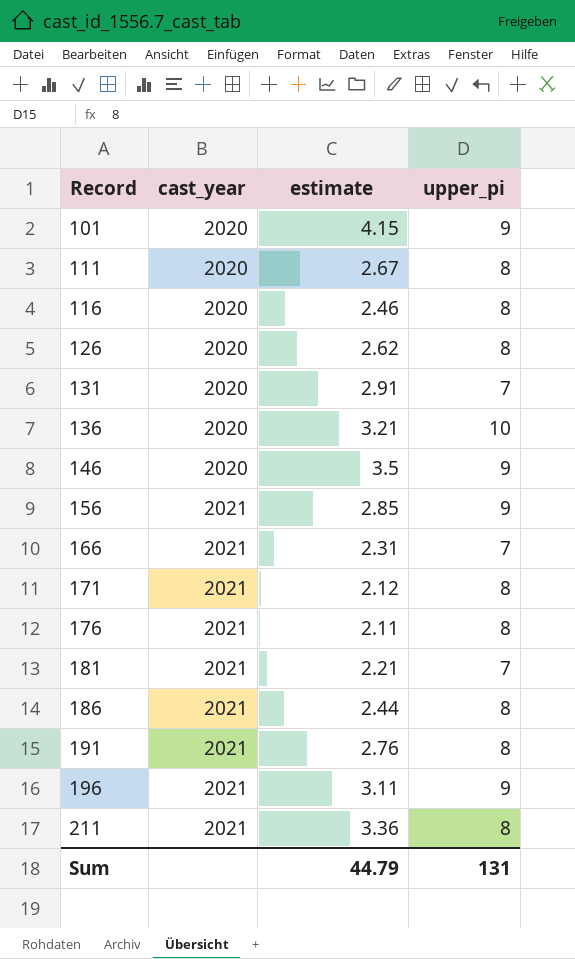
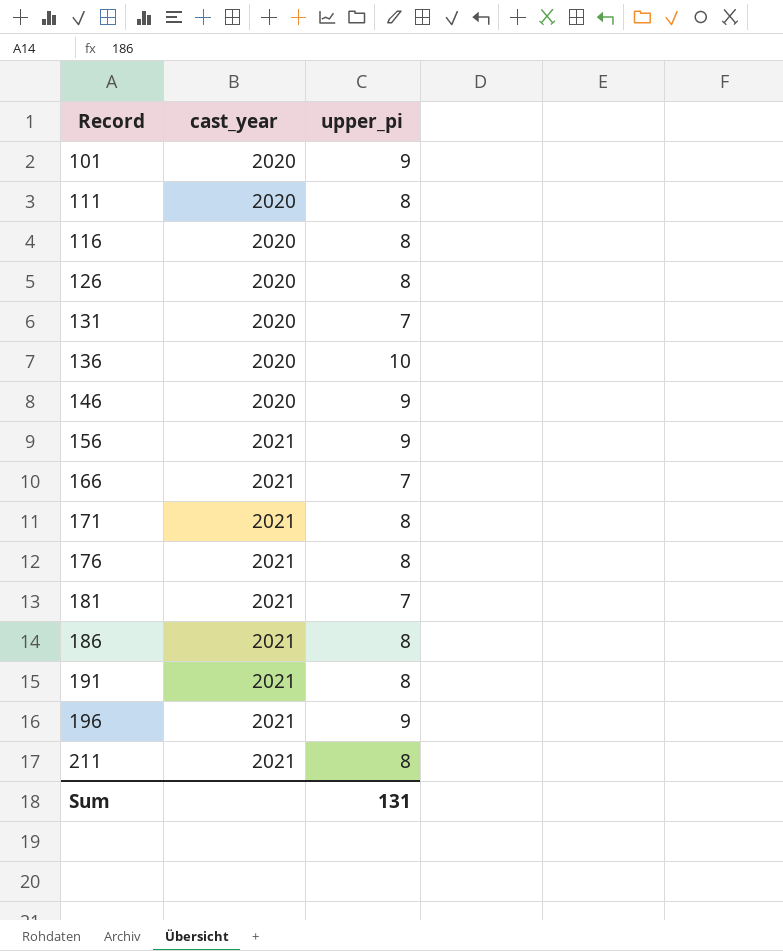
column estimate | position: 3 -> none

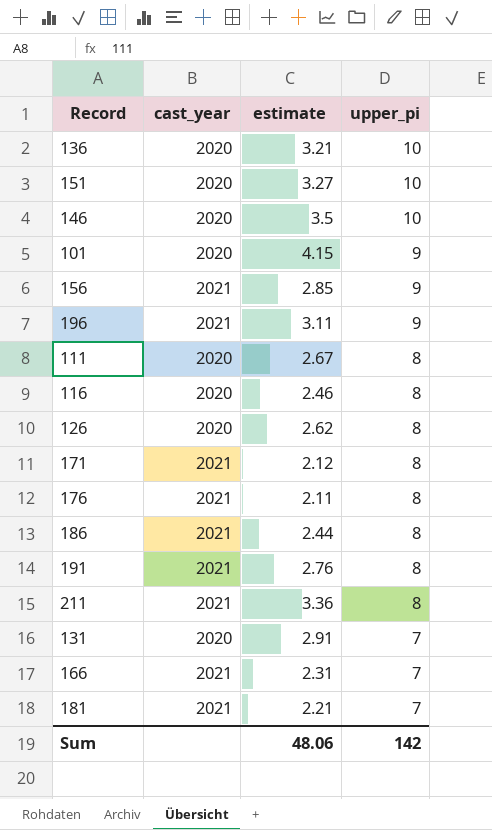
row order: Record ascending -> upper_pi descending
column estimate | position: none -> 3
row 151: none -> 2020 | 3.27 | 10
146 | upper_pi: 9 -> 10
Sum | upper_pi: 131 -> 142

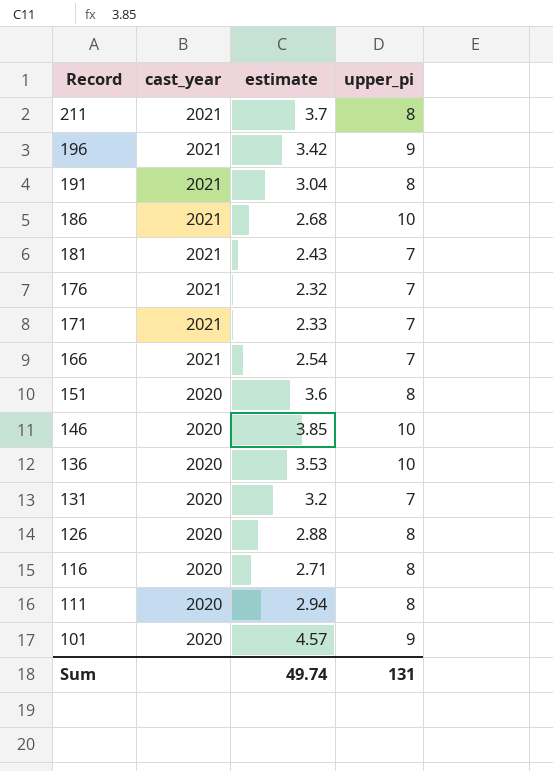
row order: upper_pi descending -> Record descending
row 156: 2021 | 2.85 | 9 -> none
211 | estimate: 3.36 -> 3.7
196 | estimate: 3.11 -> 3.42
191 | estimate: 2.76 -> 3.04
186 | estimate: 2.44 -> 2.68
186 | upper_pi: 8 -> 10
181 | estimate: 2.21 -> 2.43
176 | estimate: 2.11 -> 2.32
176 | upper_pi: 8 -> 7
171 | estimate: 2.12 -> 2.33
171 | upper_pi: 8 -> 7
166 | estimate: 2.31 -> 2.54
151 | estimate: 3.27 -> 3.6
151 | upper_pi: 10 -> 8
146 | estimate: 3.5 -> 3.85
136 | estimate: 3.21 -> 3.53
131 | estimate: 2.91 -> 3.2
126 | estimate: 2.62 -> 2.88
116 | estimate: 2.46 -> 2.71
111 | estimate: 2.67 -> 2.94
101 | estimate: 4.15 -> 4.57
Sum | estimate: 48.06 -> 49.74
Sum | upper_pi: 142 -> 131

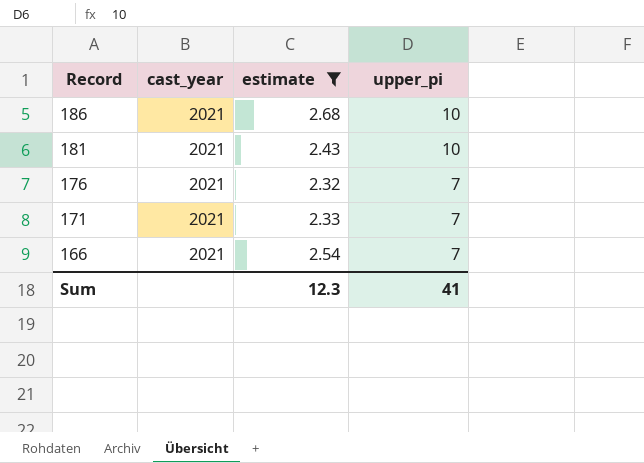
filter: none -> estimate <= 2.68
181 | upper_pi: 7 -> 10
Sum | estimate: 49.74 -> 12.3
Sum | upper_pi: 131 -> 41

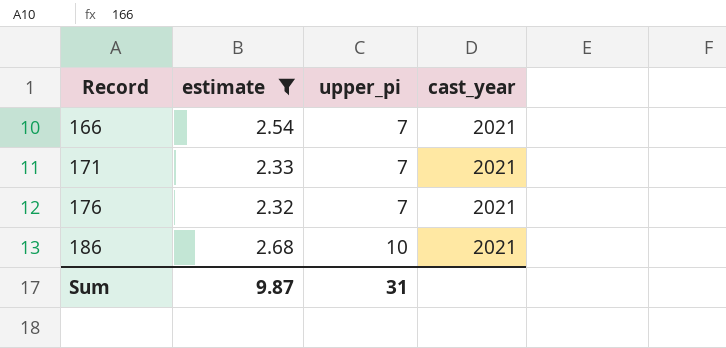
row order: Record descending -> Record ascending
column cast_year | position: 2 -> 4
row 181: 2021 | 2.43 | 10 -> none
Sum | estimate: 12.3 -> 9.87
Sum | upper_pi: 41 -> 31

